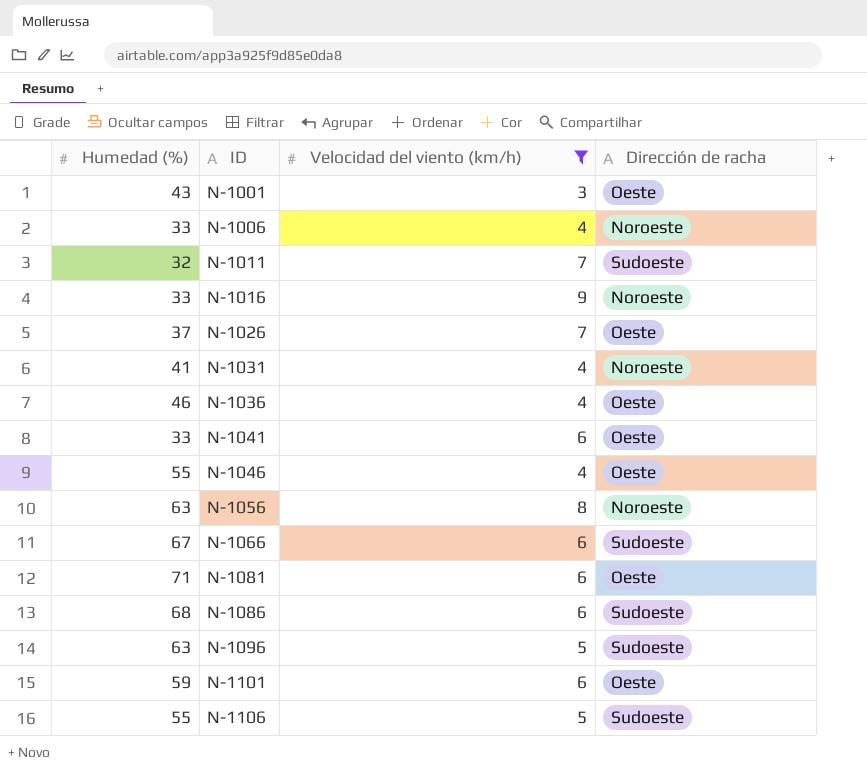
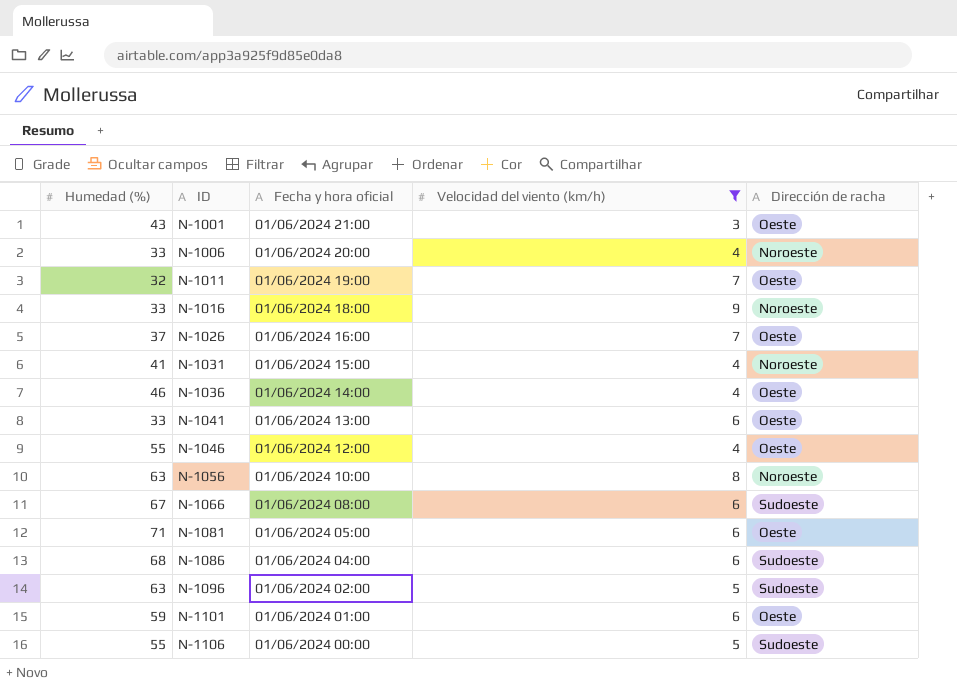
column Fecha y hora oficial | position: none -> 3
N-1011 | Dirección de racha: Sudoeste -> Oeste

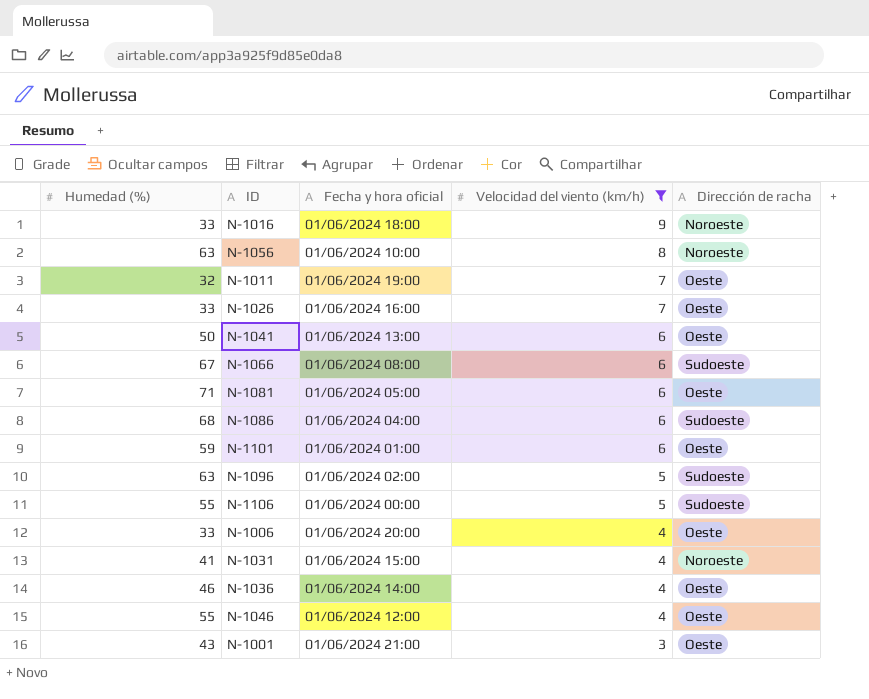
row order: ID ascending -> Velocidad del viento (km/h) descending
N-1026 | Humedad (%): 37 -> 33
N-1041 | Humedad (%): 33 -> 50
N-1006 | Dirección de racha: Noroeste -> Oeste

